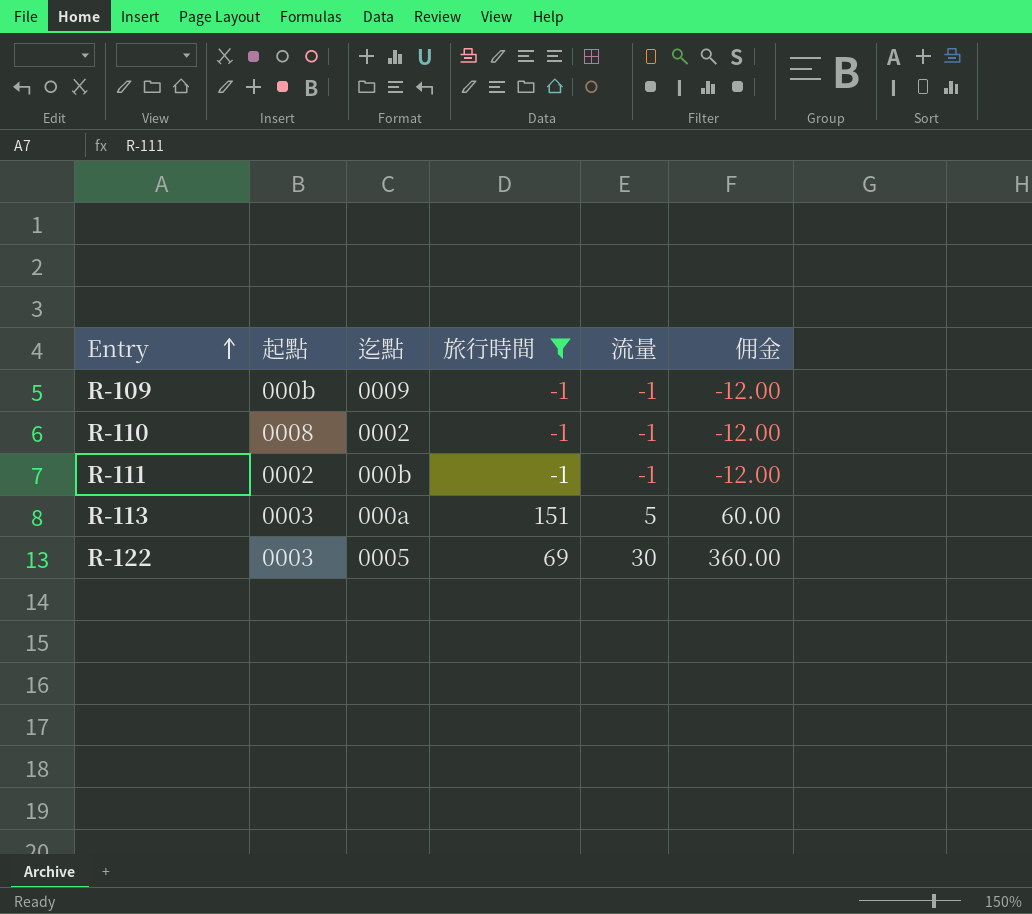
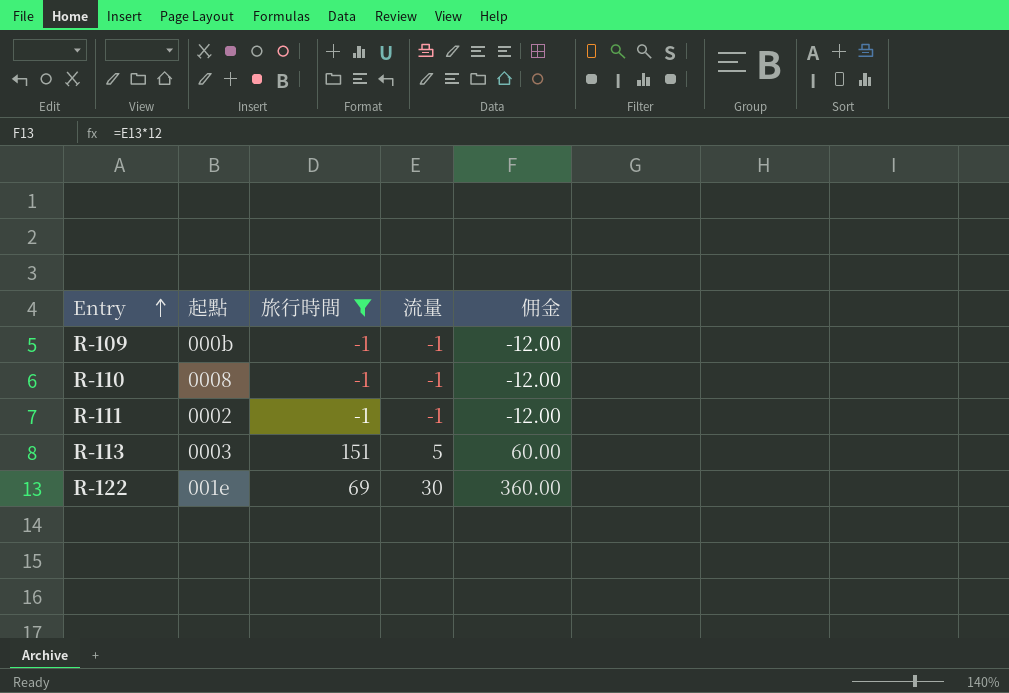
column 迄點 | position: 3 -> none
R-122 | 起點: 0003 -> 001e

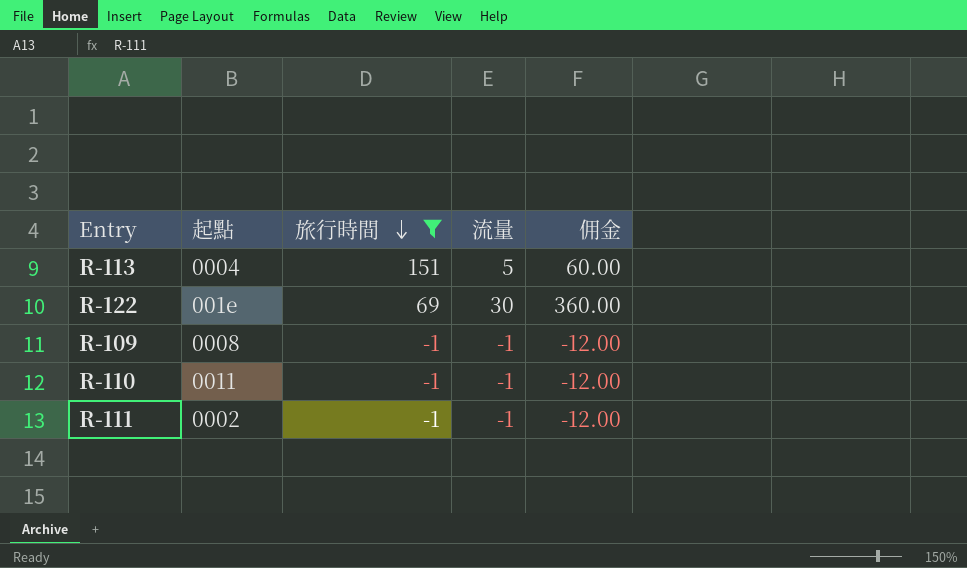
row order: Entry ascending -> 旅行時間 descending
R-113 | 起點: 0003 -> 0004
R-109 | 起點: 000b -> 0008
R-110 | 起點: 0008 -> 0011

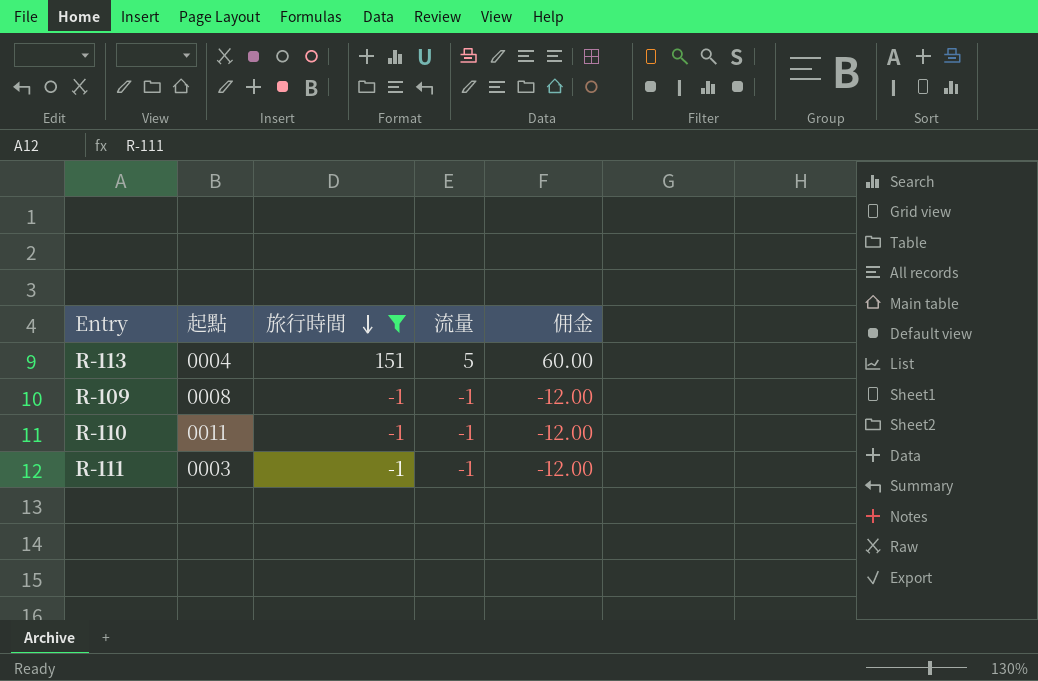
row R-122: 001e | 69 | 30 | 360.00 -> none
R-111 | 起點: 0002 -> 0003

